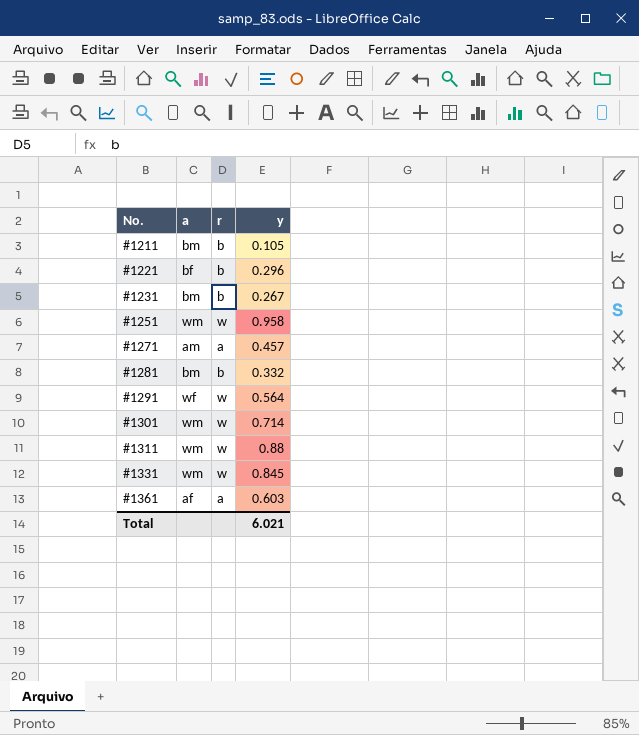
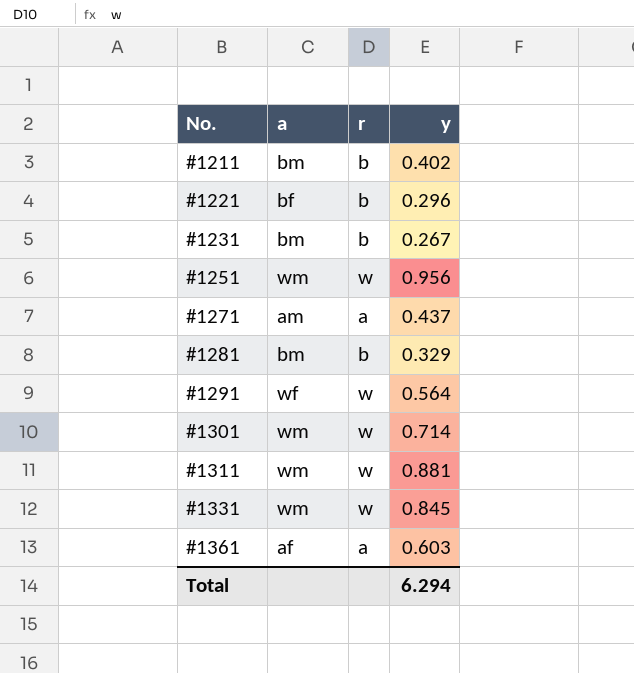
#1211 | y: 0.105 -> 0.402
#1251 | y: 0.958 -> 0.956
#1271 | y: 0.457 -> 0.437
#1281 | y: 0.332 -> 0.329
#1311 | y: 0.88 -> 0.881
Total | y: 6.021 -> 6.294

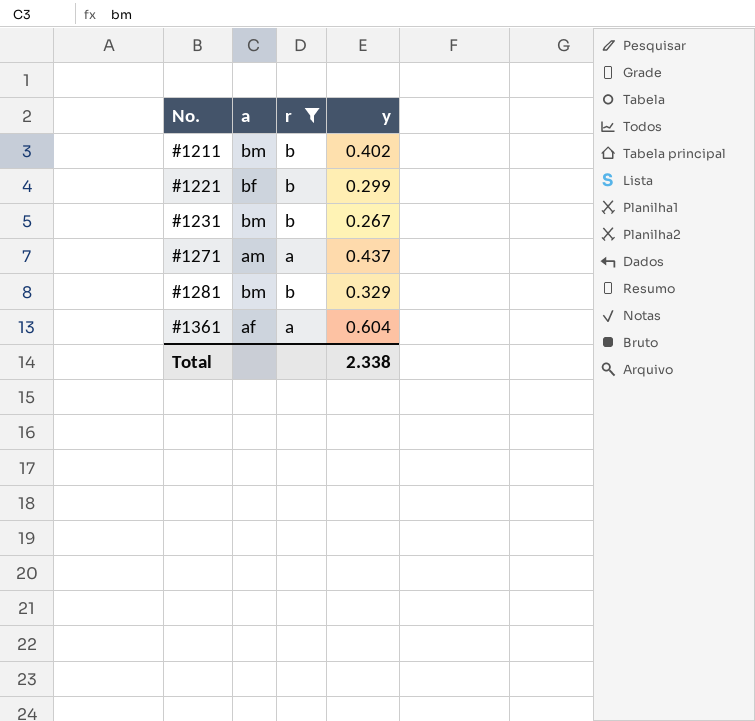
filter: none -> r != w
#1221 | y: 0.296 -> 0.299
#1361 | y: 0.603 -> 0.604
Total | y: 6.294 -> 2.338

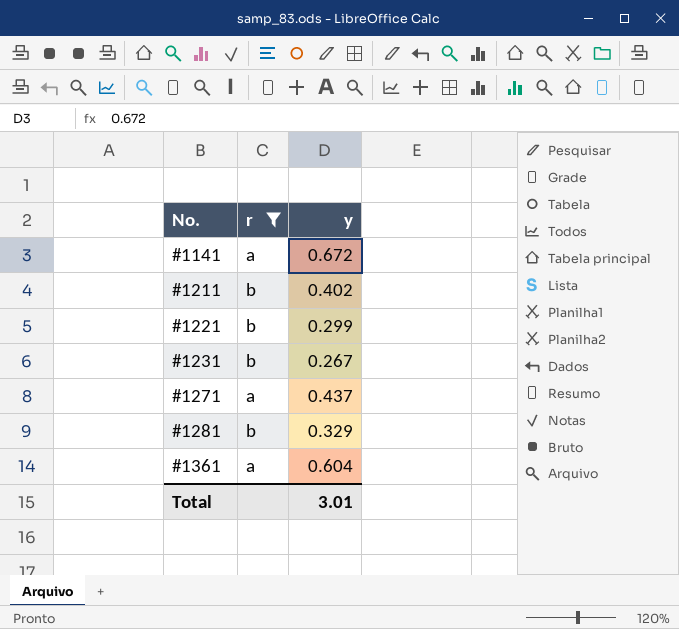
column a | position: 2 -> none
row #1141: none -> a | 0.672
Total | y: 2.338 -> 3.01

